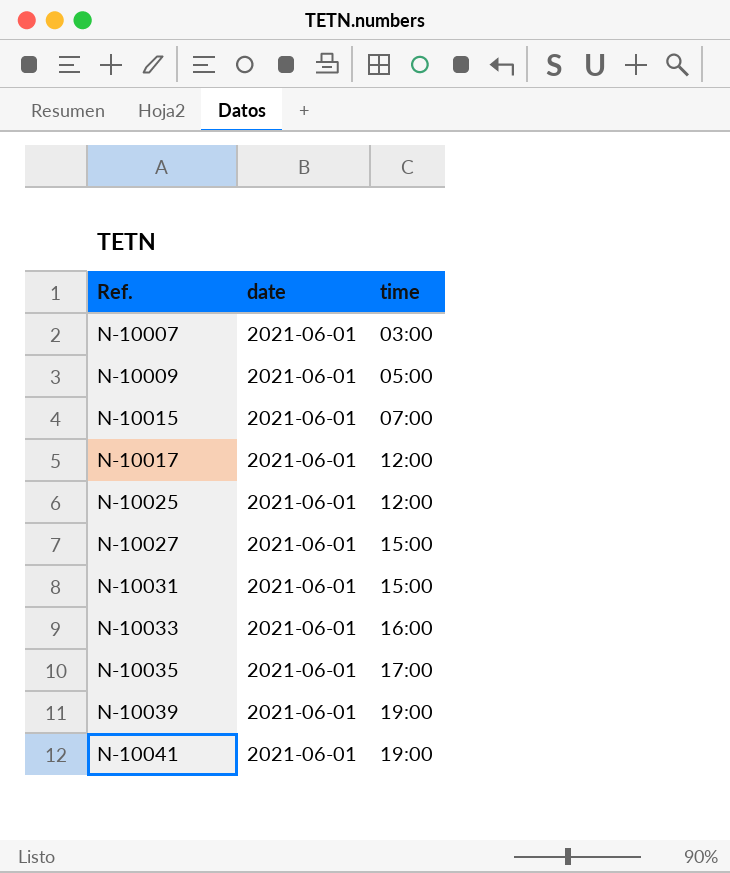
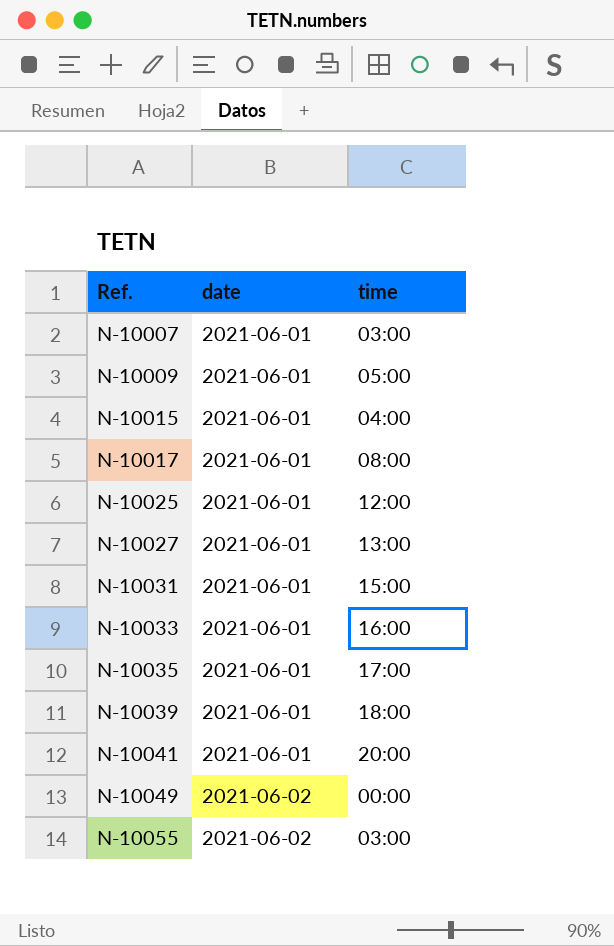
N-10015 | time: 07:00 -> 04:00
N-10017 | time: 12:00 -> 08:00
N-10027 | time: 15:00 -> 13:00
N-10039 | time: 19:00 -> 18:00
N-10041 | time: 19:00 -> 20:00
row N-10049: none -> 2021-06-02 | 00:00
row N-10055: none -> 2021-06-02 | 03:00

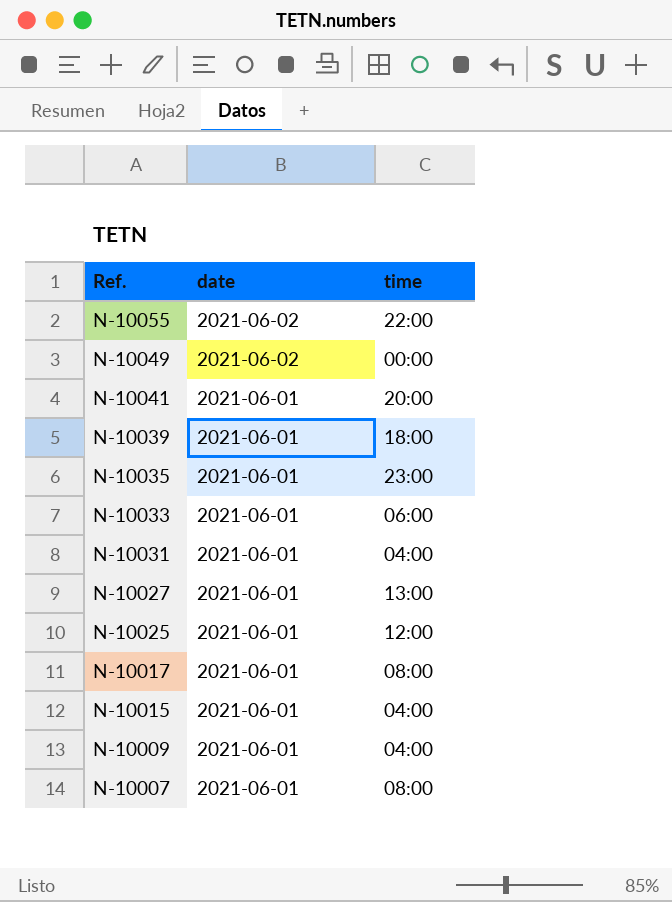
row order: Ref. ascending -> Ref. descending
N-10055 | time: 03:00 -> 22:00
N-10035 | time: 17:00 -> 23:00
N-10033 | time: 16:00 -> 06:00
N-10031 | time: 15:00 -> 04:00
N-10009 | time: 05:00 -> 04:00
N-10007 | time: 03:00 -> 08:00

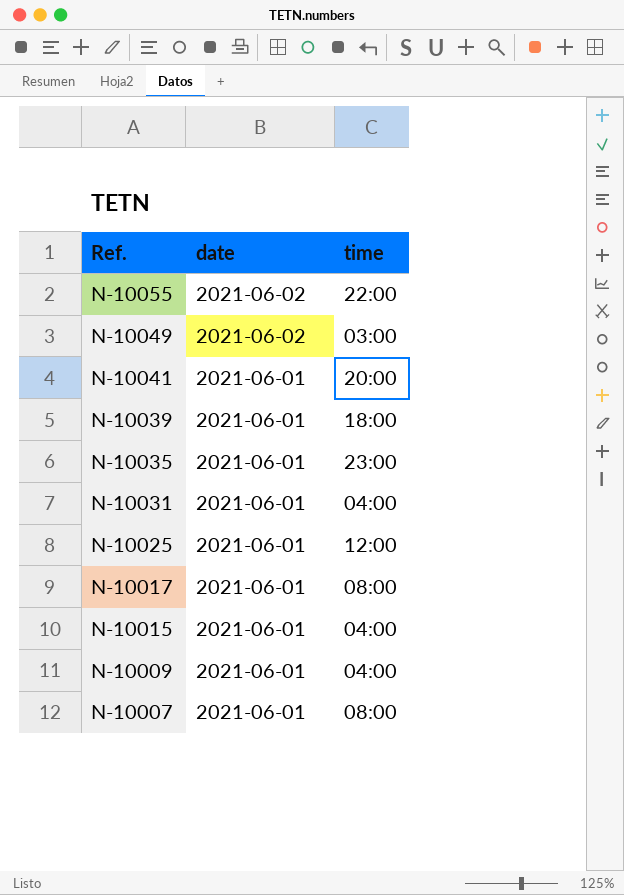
row N-10033: 2021-06-01 | 06:00 -> none
row N-10027: 2021-06-01 | 13:00 -> none
N-10049 | time: 00:00 -> 03:00

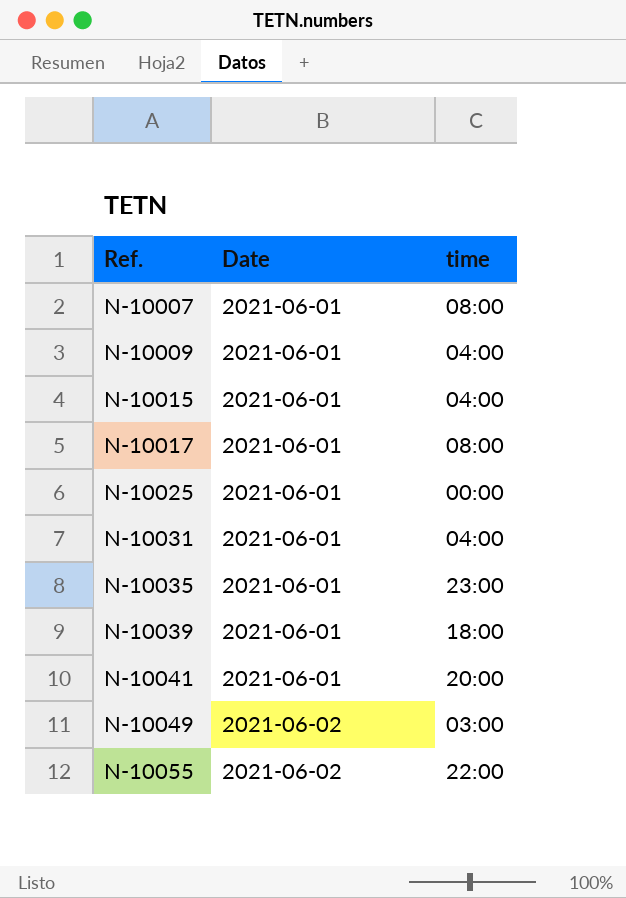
row order: Ref. descending -> Ref. ascending
column name: date -> Date
N-10025 | time: 12:00 -> 00:00

